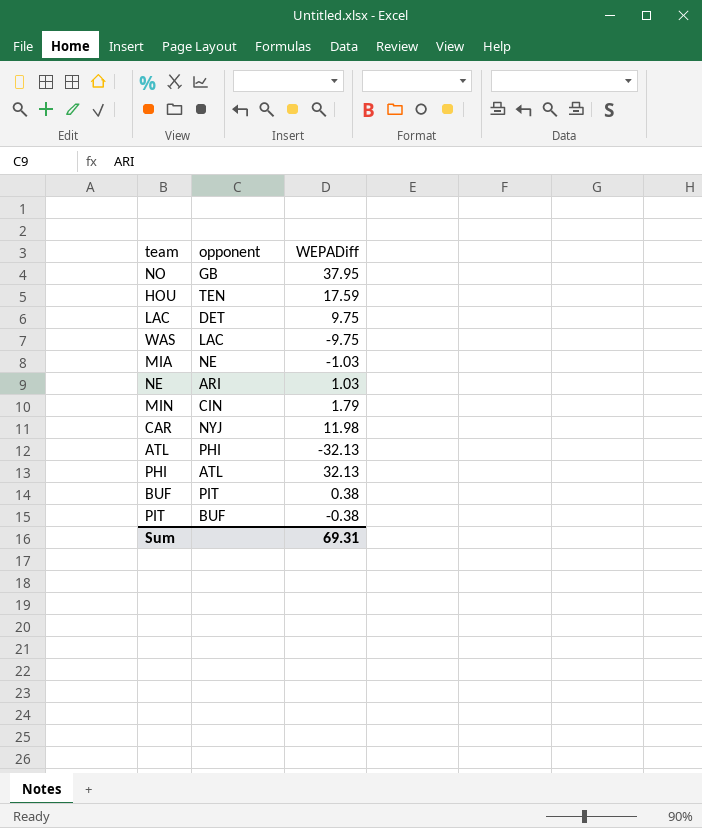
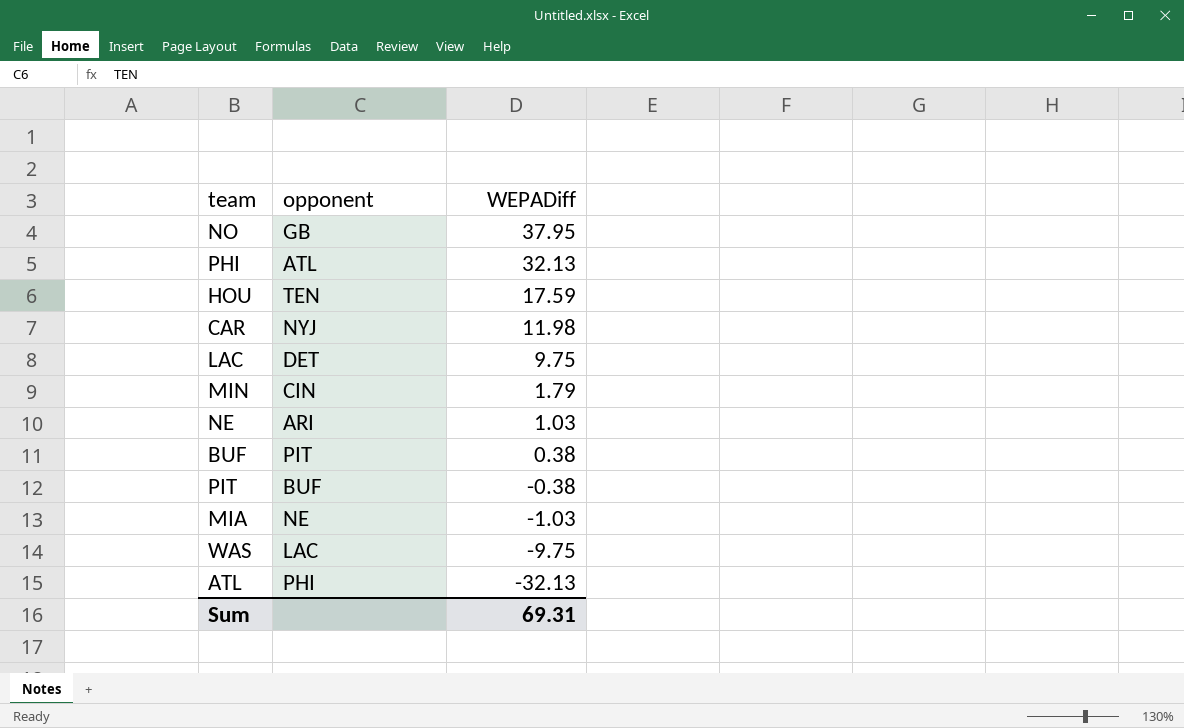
row order: none -> WEPADiff descending

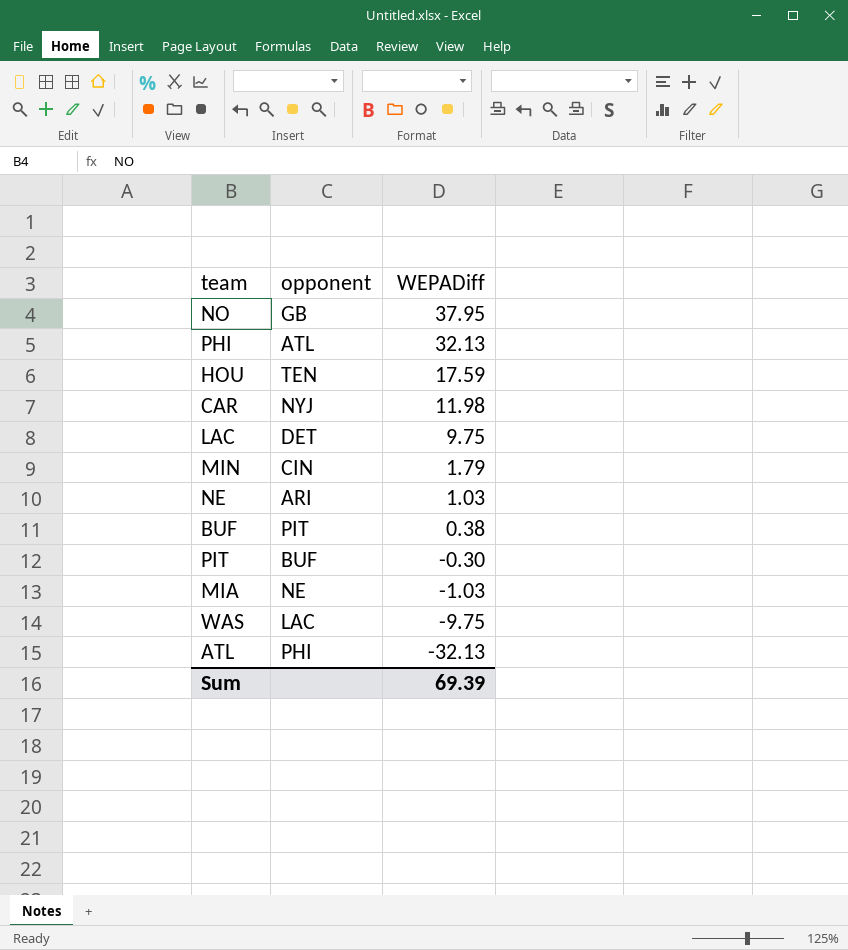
PIT | WEPADiff: -0.38 -> -0.30
Sum | WEPADiff: 69.31 -> 69.39

